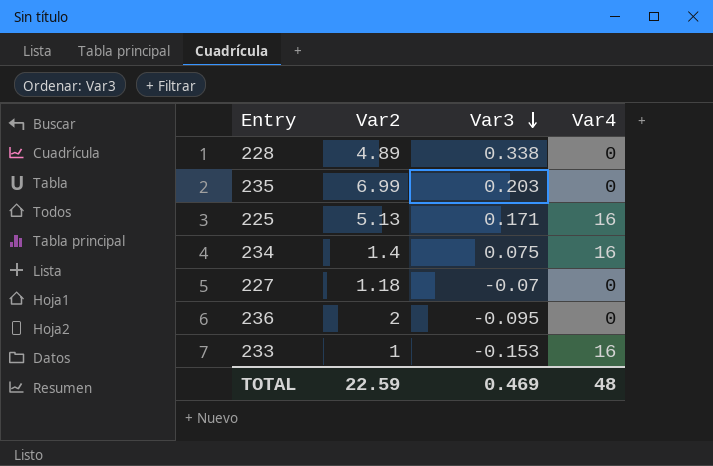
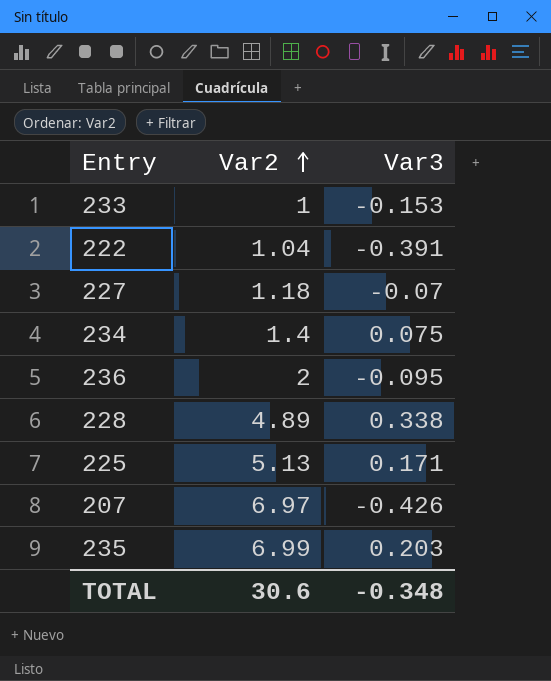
row order: Var3 descending -> Var2 ascending
column Var4 | position: 4 -> none
row 222: none -> 1.04 | -0.391
row 207: none -> 6.97 | -0.426
TOTAL | Var2: 22.59 -> 30.6
TOTAL | Var3: 0.469 -> -0.348

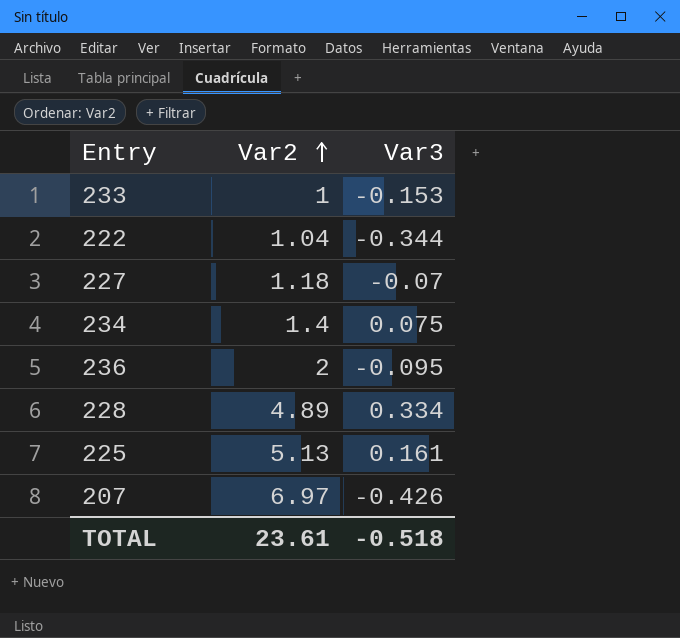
row 235: 6.99 | 0.203 -> none
222 | Var3: -0.391 -> -0.344
228 | Var3: 0.338 -> 0.334
225 | Var3: 0.171 -> 0.161
TOTAL | Var2: 30.6 -> 23.61
TOTAL | Var3: -0.348 -> -0.518

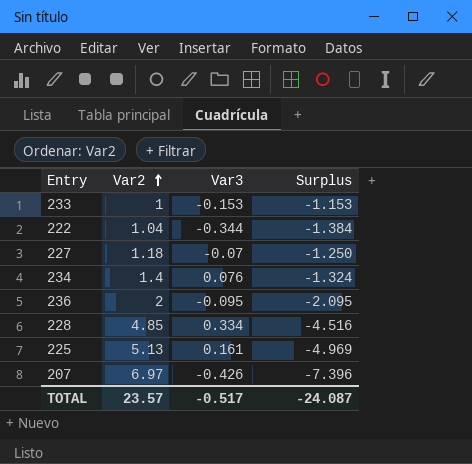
column Surplus | formula: none -> [Var3] - [Var2]
234 | Var3: 0.075 -> 0.076
228 | Var2: 4.89 -> 4.85
TOTAL | Var2: 23.61 -> 23.57
TOTAL | Var3: -0.518 -> -0.517

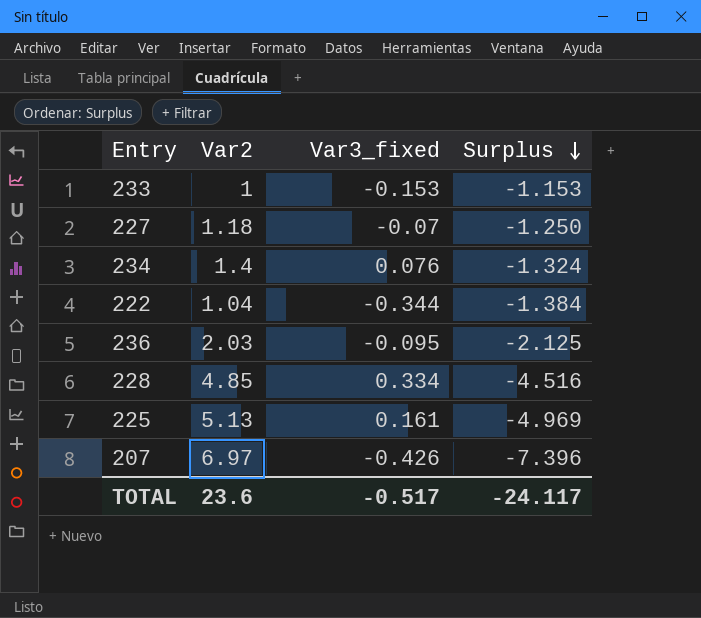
row order: Var2 ascending -> Surplus descending
column name: Var3 -> Var3_fixed
236 | Var2: 2 -> 2.03
236 | Surplus: -2.095 -> -2.125
TOTAL | Var2: 23.57 -> 23.6
TOTAL | Surplus: -24.087 -> -24.117

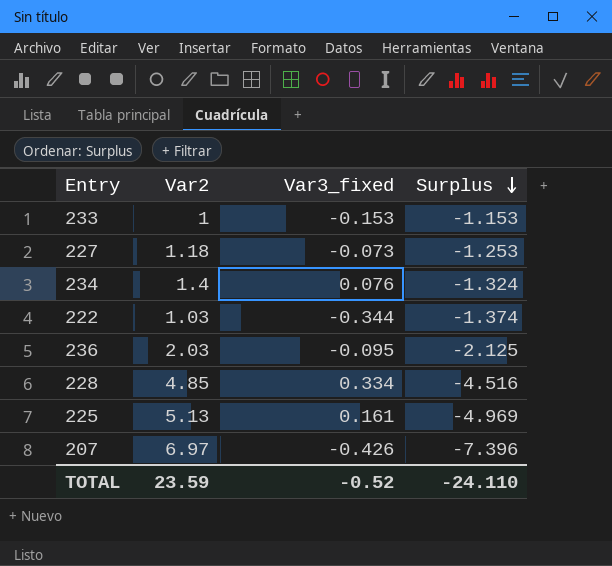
227 | Var3_fixed: -0.07 -> -0.073
227 | Surplus: -1.250 -> -1.253
222 | Var2: 1.04 -> 1.03
222 | Surplus: -1.384 -> -1.374
TOTAL | Var2: 23.6 -> 23.59
TOTAL | Var3_fixed: -0.517 -> -0.52
TOTAL | Surplus: -24.117 -> -24.110

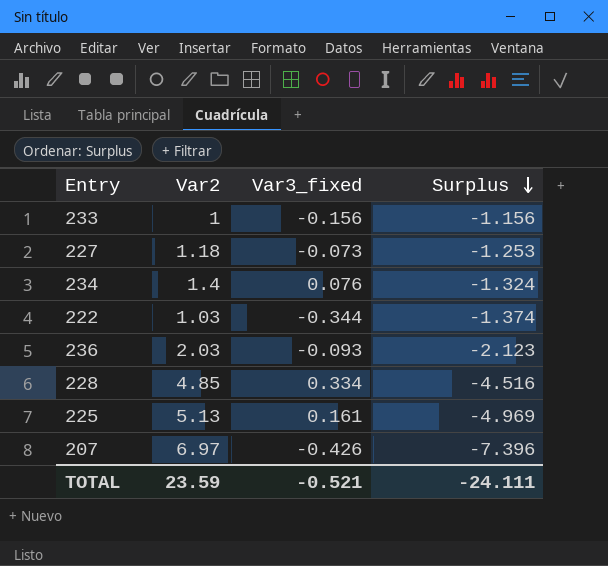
233 | Var3_fixed: -0.153 -> -0.156
233 | Surplus: -1.153 -> -1.156
236 | Var3_fixed: -0.095 -> -0.093
236 | Surplus: -2.125 -> -2.123
TOTAL | Var3_fixed: -0.52 -> -0.521
TOTAL | Surplus: -24.110 -> -24.111

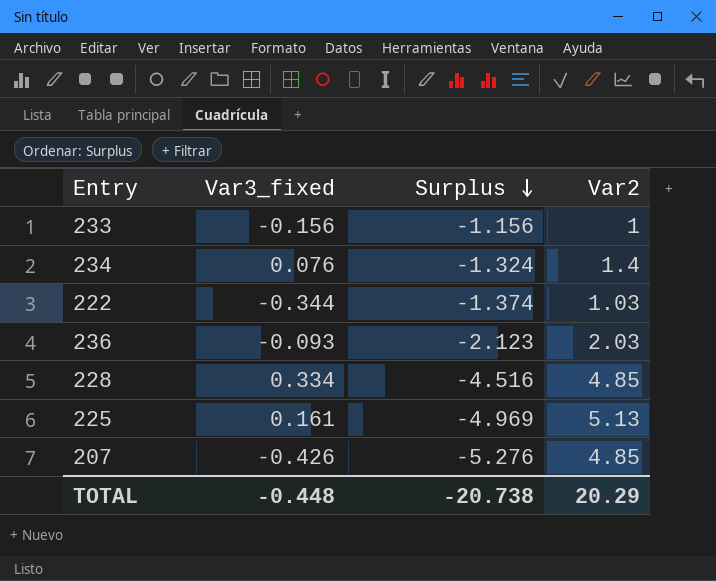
column Var2 | position: 2 -> 4
row 227: 1.18 | -0.073 | -1.253 -> none
207 | Surplus: -7.396 -> -5.276
207 | Var2: 6.97 -> 4.85
TOTAL | Var3_fixed: -0.521 -> -0.448
TOTAL | Surplus: -24.111 -> -20.738
TOTAL | Var2: 23.59 -> 20.29

